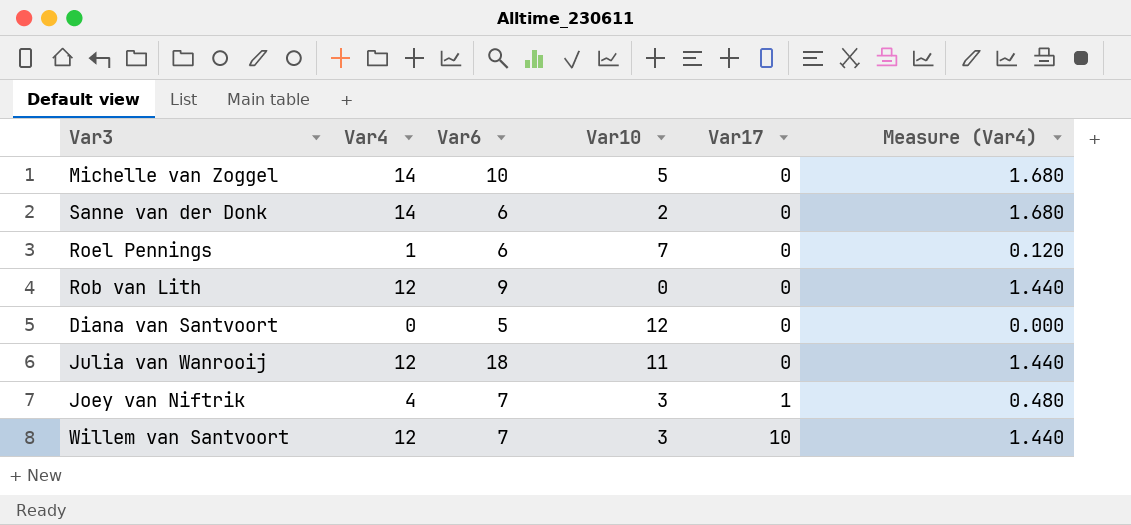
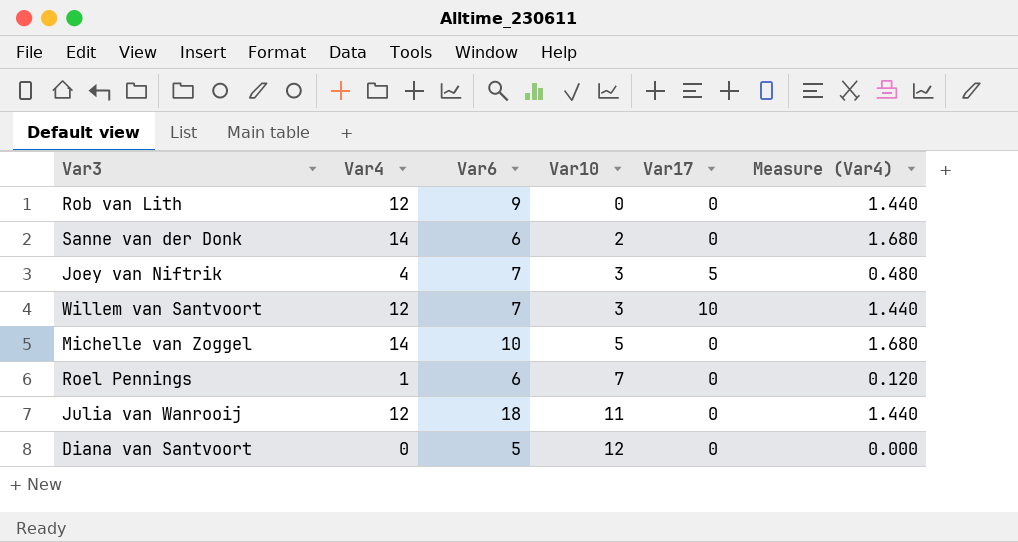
row order: Var17 ascending -> Var10 ascending
Joey van Niftrik | Var17: 1 -> 5

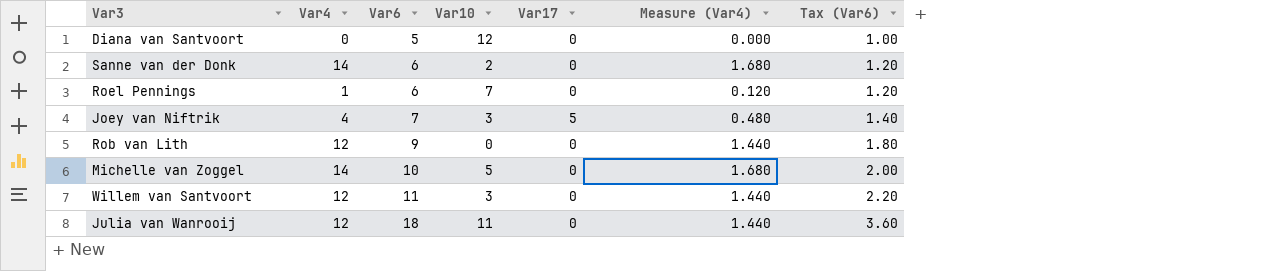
row order: Var10 ascending -> Var6 ascending
column Tax (Var6) | formula: none -> [Var6] * 0.2
Willem van Santvoort | Var6: 7 -> 11
Willem van Santvoort | Var17: 10 -> 0

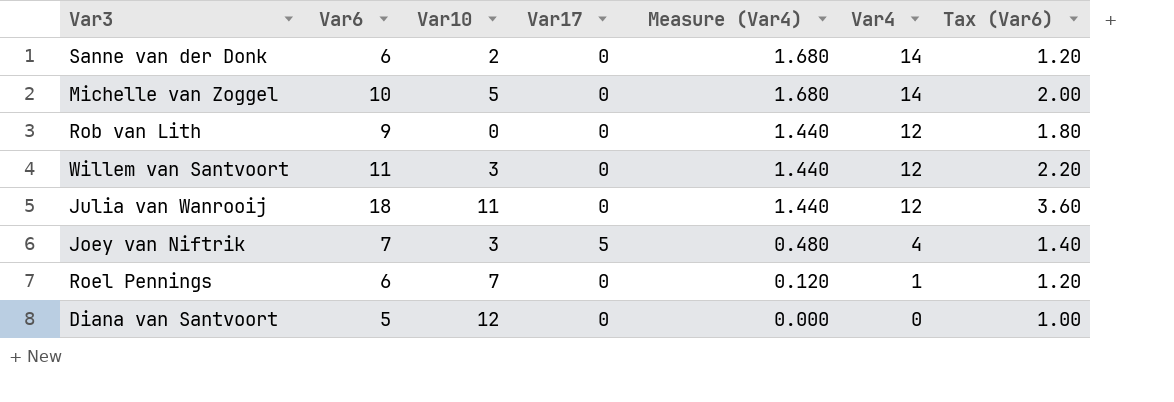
row order: Var6 ascending -> Measure (Var4) descending
column Var4 | position: 2 -> 6

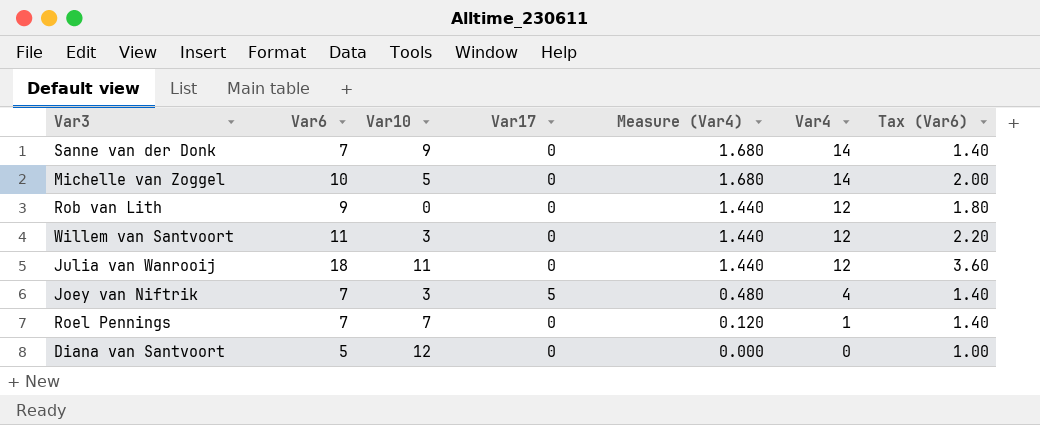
Sanne van der Donk | Var6: 6 -> 7
Sanne van der Donk | Var10: 2 -> 9
Sanne van der Donk | Tax (Var6): 1.20 -> 1.40
Roel Pennings | Var6: 6 -> 7
Roel Pennings | Tax (Var6): 1.20 -> 1.40

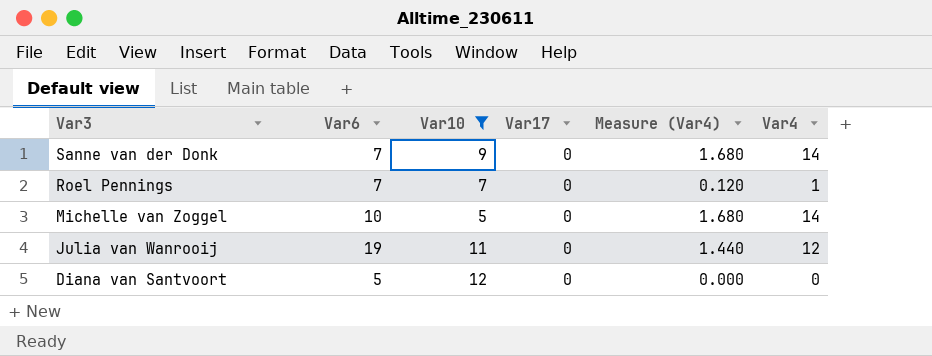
filter: none -> Var10 >= 5
row order: Measure (Var4) descending -> Var3 descending
column Tax (Var6) | formula: [Var6] * 0.2 -> none
Julia van Wanrooij | Var6: 18 -> 19

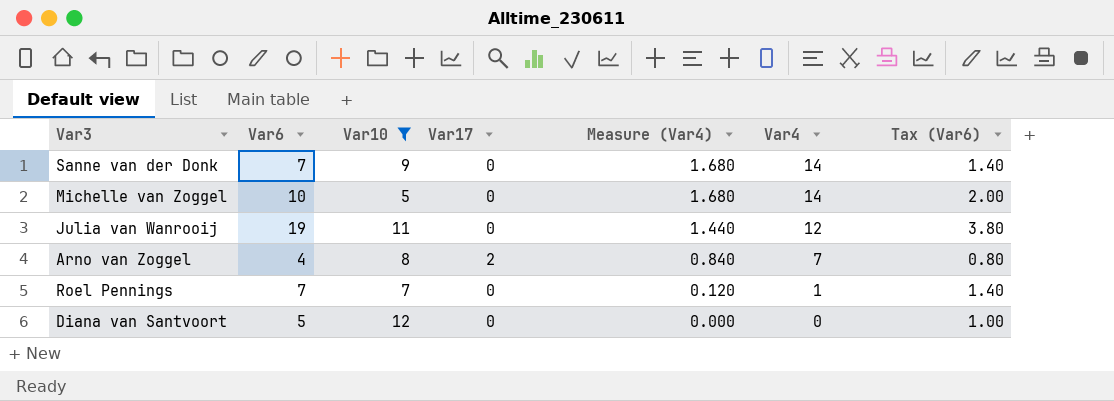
row order: Var3 descending -> Measure (Var4) descending
column Tax (Var6) | formula: none -> [Var6] * 0.2
row Arno van Zoggel: none -> 4 | 8 | 2 | 0.840 | 7 | 0.80

